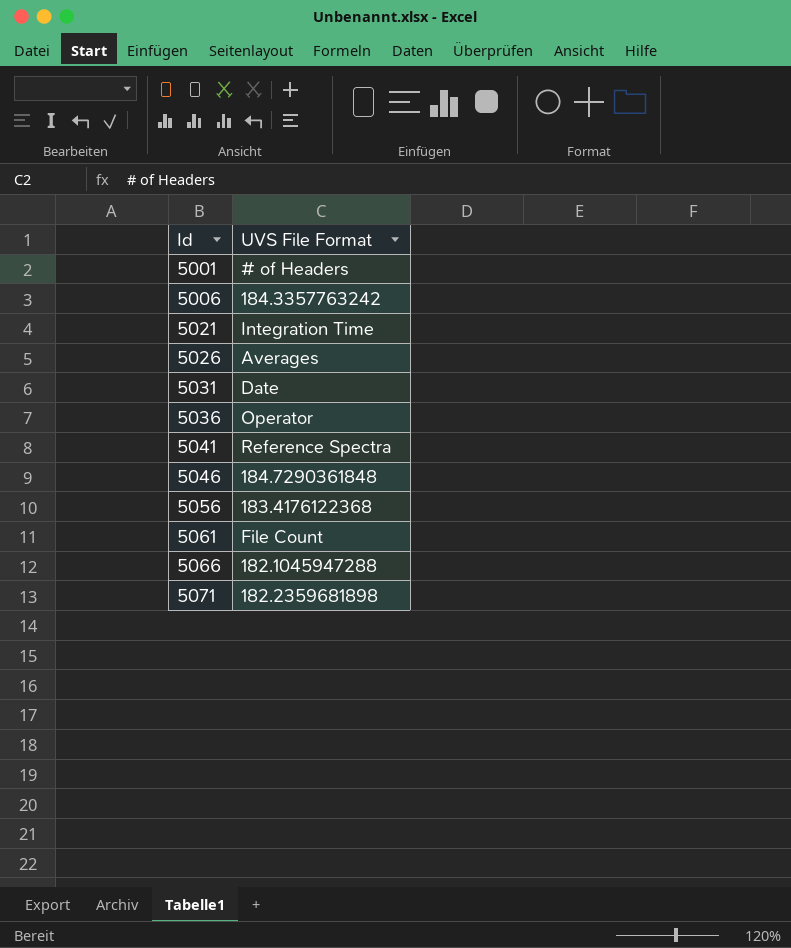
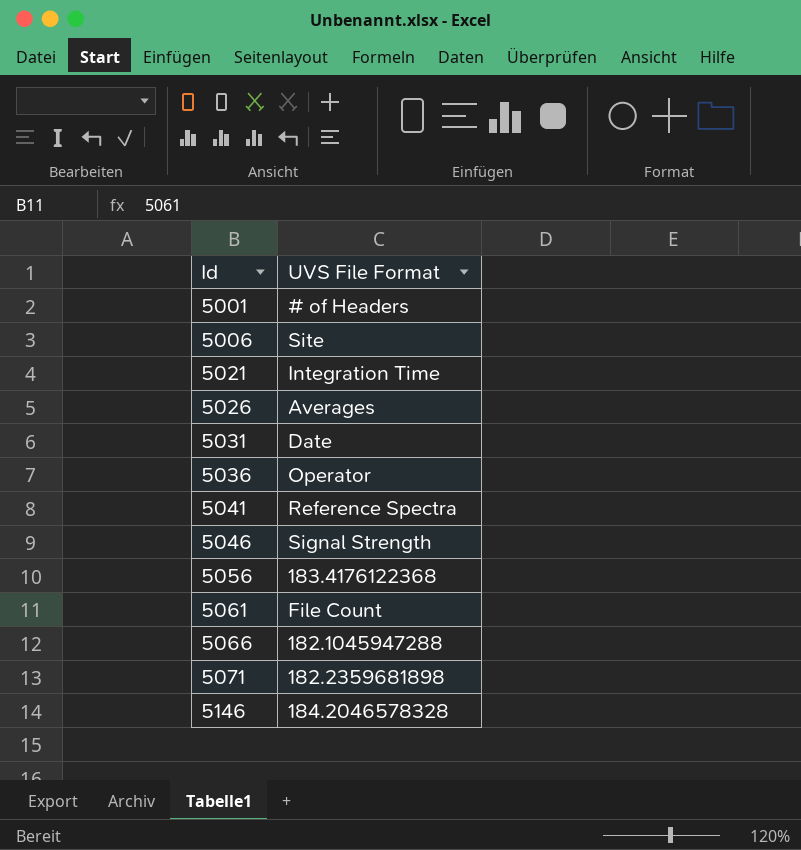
5006 | UVS File Format: 184.3357763242 -> Site
5046 | UVS File Format: 184.7290361848 -> Signal Strength
row 5146: none -> 184.2046578328

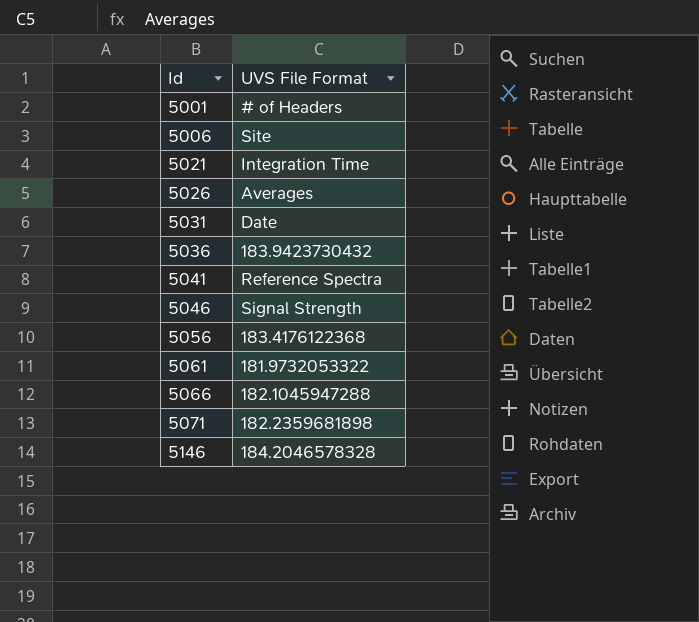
5036 | UVS File Format: Operator -> 183.9423730432
5061 | UVS File Format: File Count -> 181.9732053322

